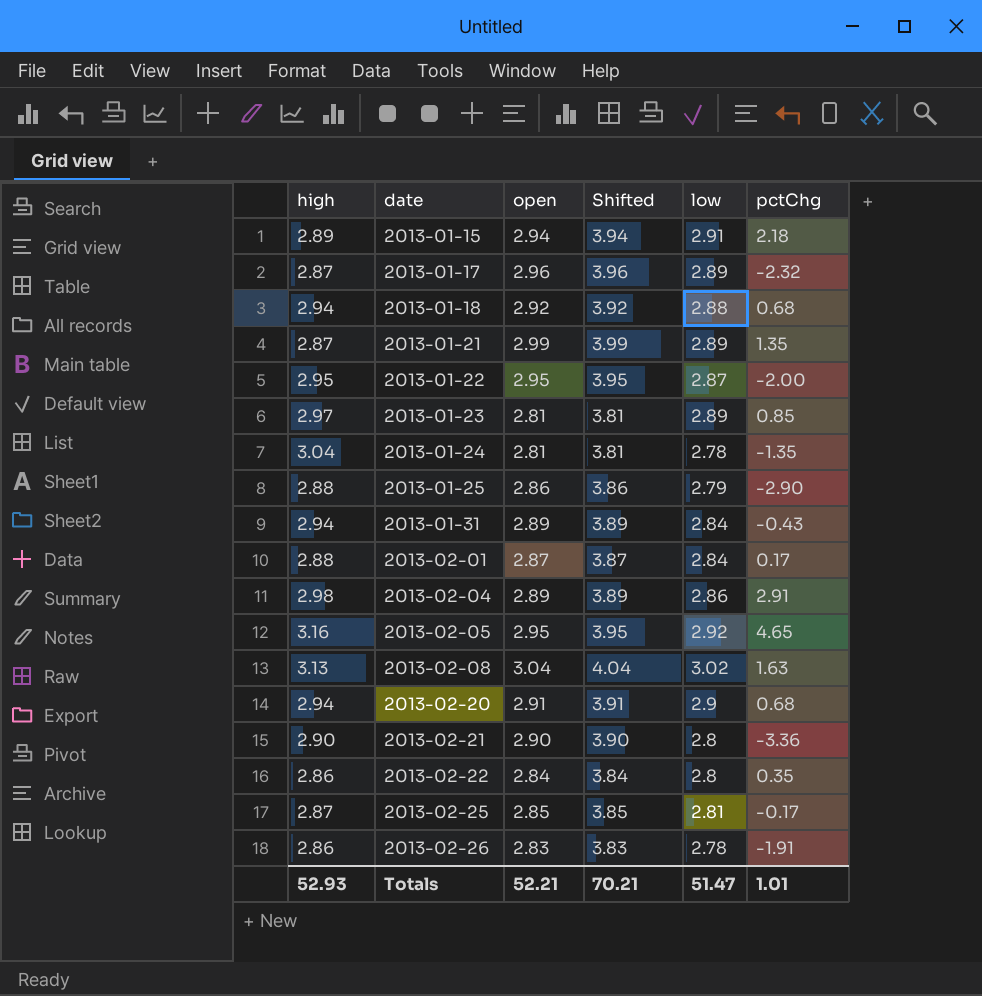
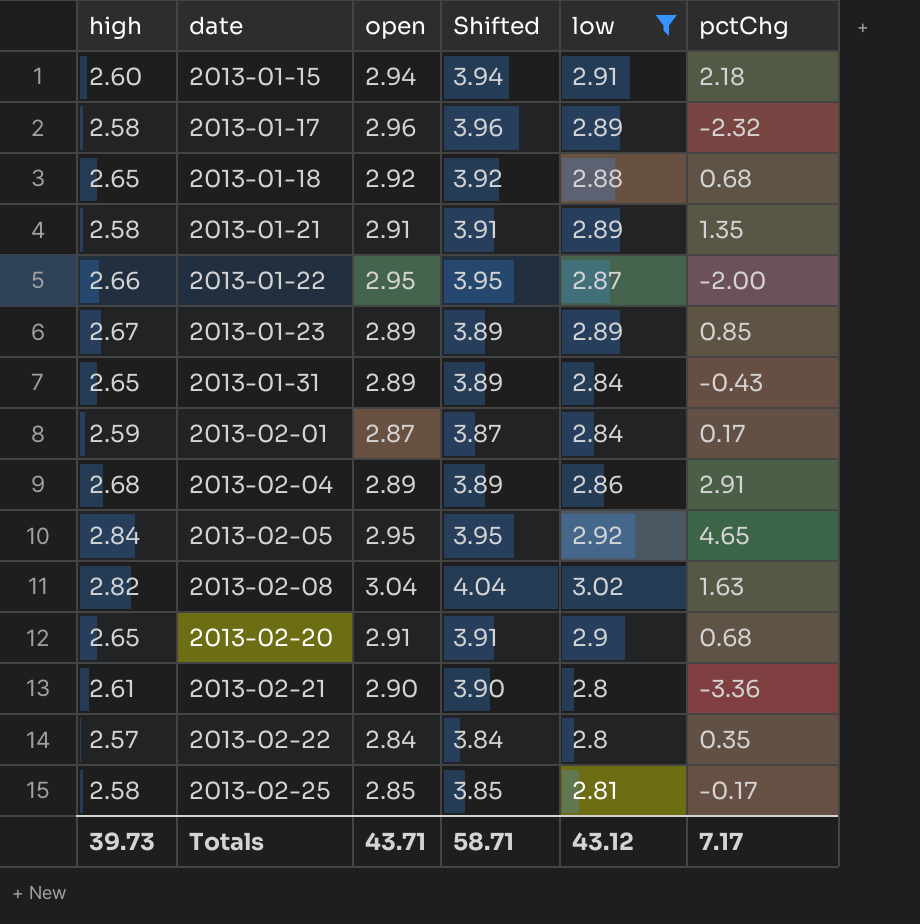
filter: none -> low >= 2.8
2013-01-15 | high: 2.89 -> 2.60
2013-01-17 | high: 2.87 -> 2.58
2013-01-18 | high: 2.94 -> 2.65
2013-01-21 | high: 2.87 -> 2.58
2013-01-21 | open: 2.99 -> 2.91
2013-01-21 | Shifted: 3.99 -> 3.91
2013-01-22 | high: 2.95 -> 2.66
2013-01-23 | high: 2.97 -> 2.67
2013-01-23 | open: 2.81 -> 2.89
2013-01-23 | Shifted: 3.81 -> 3.89
2013-01-31 | high: 2.94 -> 2.65
2013-02-01 | high: 2.88 -> 2.59
2013-02-04 | high: 2.98 -> 2.68
2013-02-05 | high: 3.16 -> 2.84
2013-02-08 | high: 3.13 -> 2.82
2013-02-20 | high: 2.94 -> 2.65
2013-02-21 | high: 2.90 -> 2.61
2013-02-22 | high: 2.86 -> 2.57
2013-02-25 | high: 2.87 -> 2.58
Totals | high: 52.93 -> 39.73
Totals | open: 52.21 -> 43.71
Totals | Shifted: 70.21 -> 58.71
Totals | low: 51.47 -> 43.12
Totals | pctChg: 1.01 -> 7.17

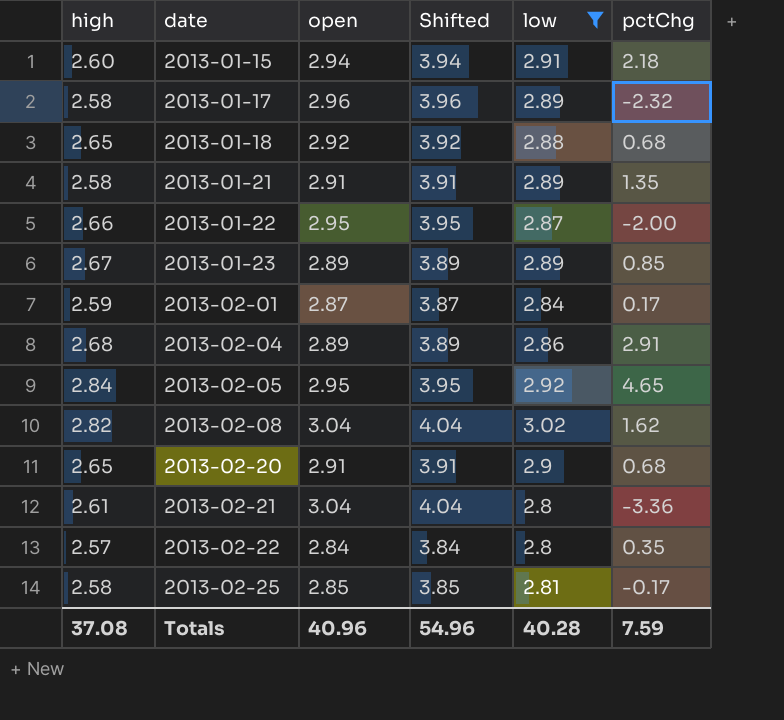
row 2013-01-31: 2.65 | 2.89 | 3.89 | 2.84 | -0.43 -> none
2013-02-08 | pctChg: 1.63 -> 1.62
2013-02-21 | open: 2.90 -> 3.04
2013-02-21 | Shifted: 3.90 -> 4.04
Totals | high: 39.73 -> 37.08
Totals | open: 43.71 -> 40.96
Totals | Shifted: 58.71 -> 54.96
Totals | low: 43.12 -> 40.28
Totals | pctChg: 7.17 -> 7.59

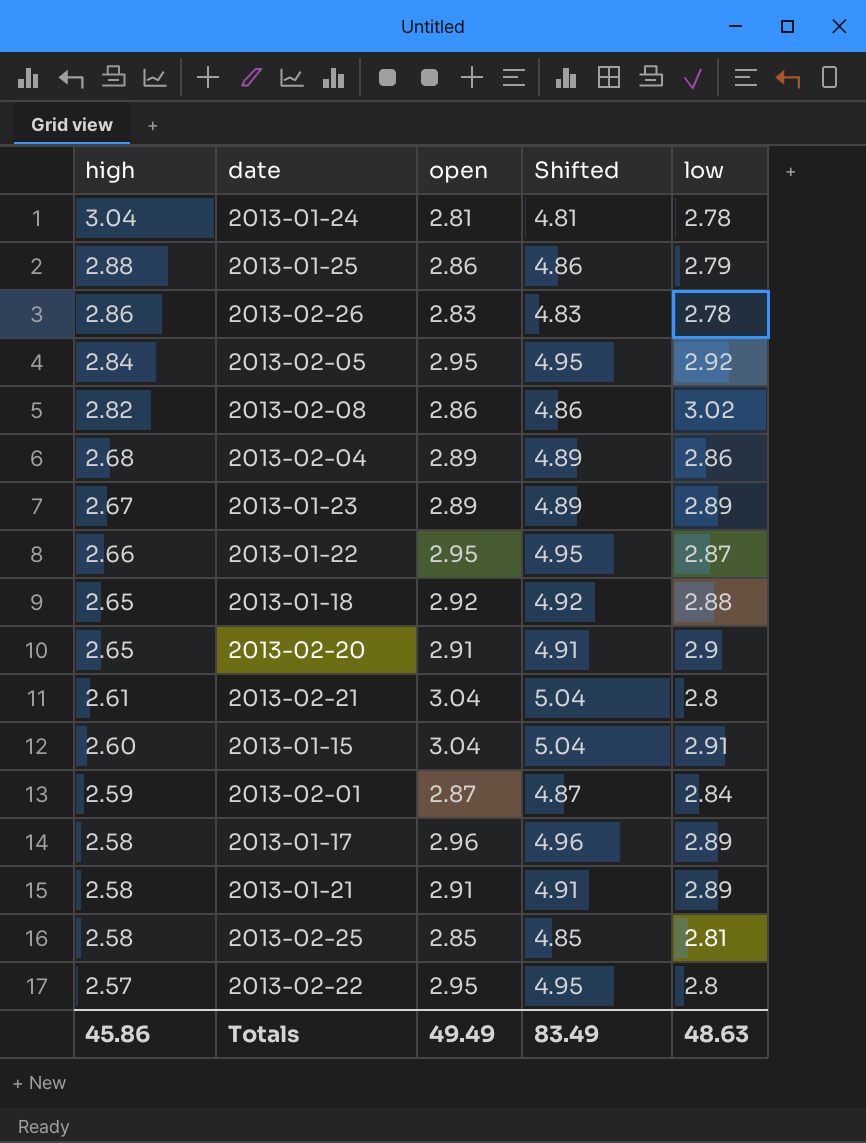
filter: low >= 2.8 -> none
row order: date ascending -> high descending
column pctChg | position: 6 -> none
column Shifted | formula: [open] + 1 -> [open] + 2
2013-02-08 | open: 3.04 -> 2.86
2013-01-15 | open: 2.94 -> 3.04
2013-02-22 | open: 2.84 -> 2.95
Totals | high: 37.08 -> 45.86
Totals | open: 40.96 -> 49.49
Totals | Shifted: 54.96 -> 83.49
Totals | low: 40.28 -> 48.63

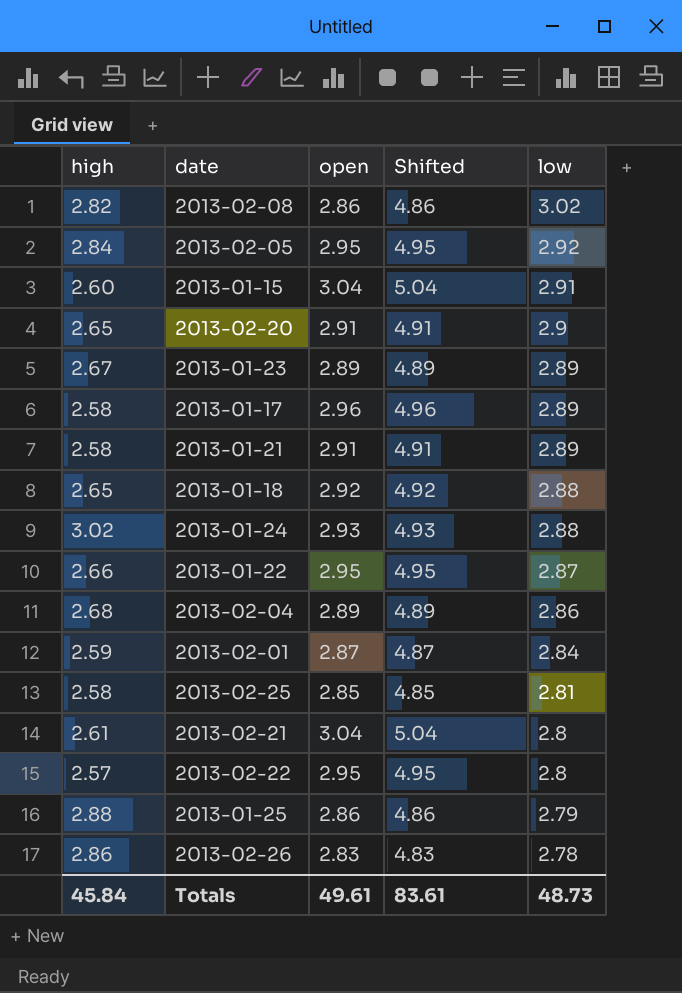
row order: high descending -> low descending
2013-01-24 | high: 3.04 -> 3.02
2013-01-24 | open: 2.81 -> 2.93
2013-01-24 | Shifted: 4.81 -> 4.93
2013-01-24 | low: 2.78 -> 2.88
Totals | high: 45.86 -> 45.84
Totals | open: 49.49 -> 49.61
Totals | Shifted: 83.49 -> 83.61
Totals | low: 48.63 -> 48.73

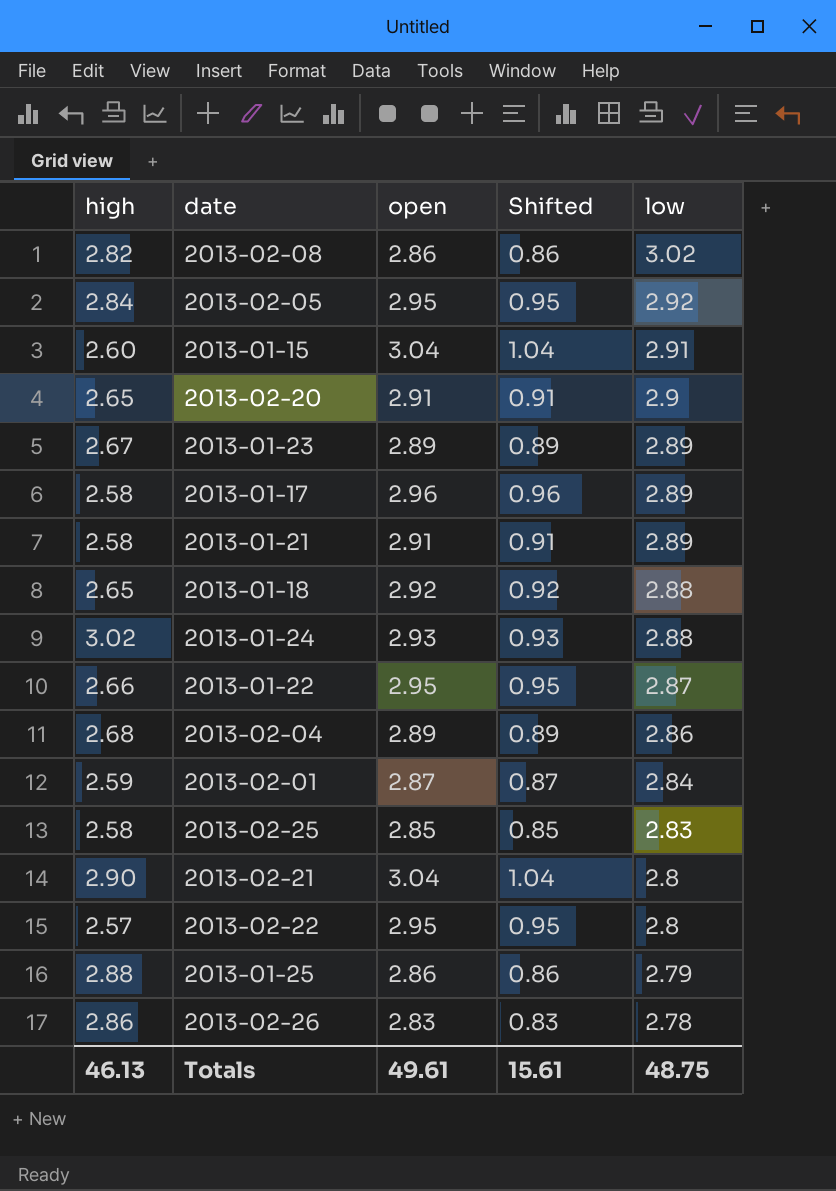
column Shifted | formula: [open] + 2 -> [open] - 2
2013-02-25 | low: 2.81 -> 2.83
2013-02-21 | high: 2.61 -> 2.90
Totals | high: 45.84 -> 46.13
Totals | Shifted: 83.61 -> 15.61
Totals | low: 48.73 -> 48.75

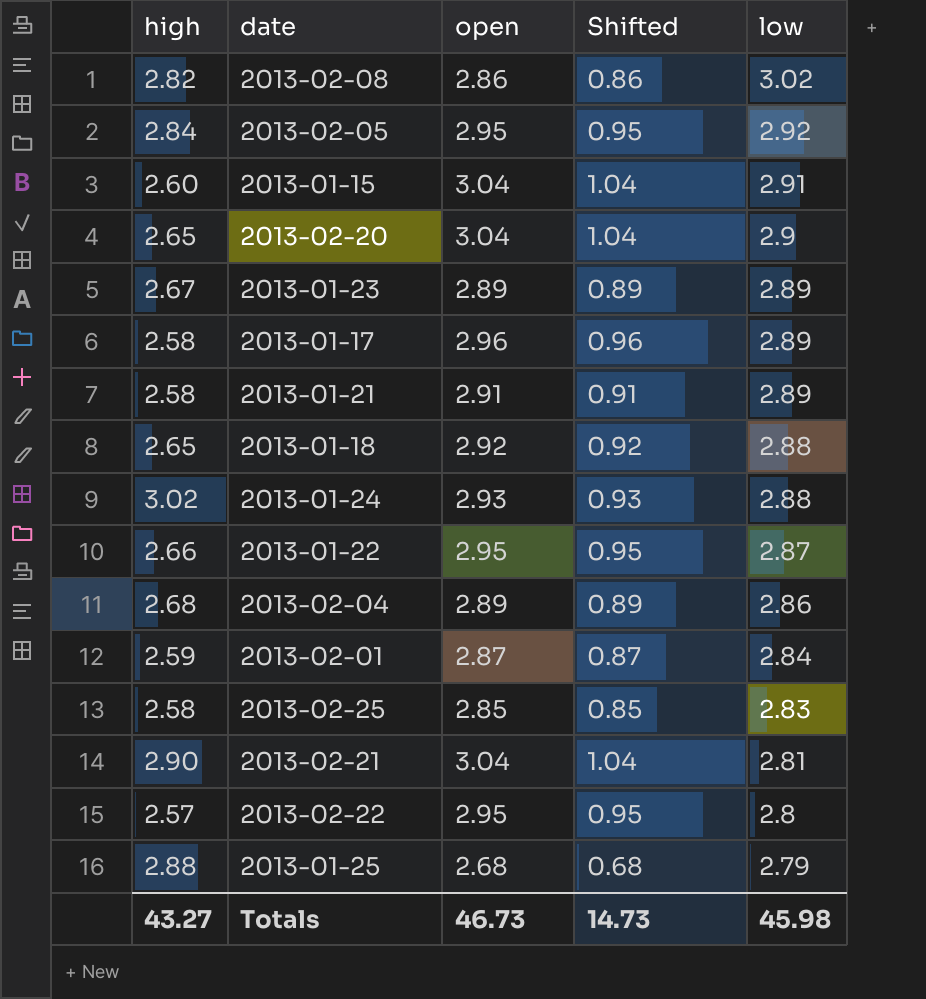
row 2013-02-26: 2.86 | 2.83 | 0.83 | 2.78 -> none
2013-02-20 | open: 2.91 -> 3.04
2013-02-20 | Shifted: 0.91 -> 1.04
2013-02-21 | low: 2.8 -> 2.81
2013-01-25 | open: 2.86 -> 2.68
2013-01-25 | Shifted: 0.86 -> 0.68
Totals | high: 46.13 -> 43.27
Totals | open: 49.61 -> 46.73
Totals | Shifted: 15.61 -> 14.73
Totals | low: 48.75 -> 45.98

